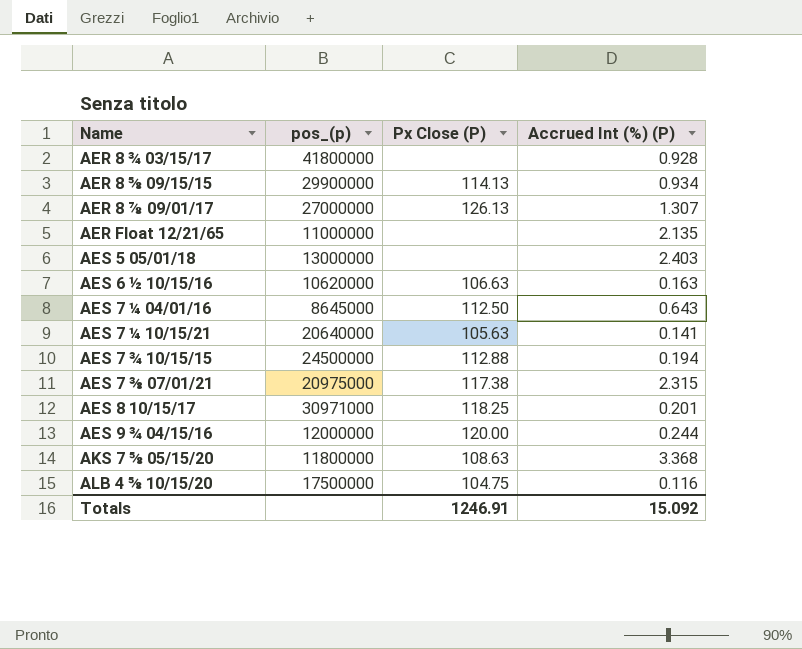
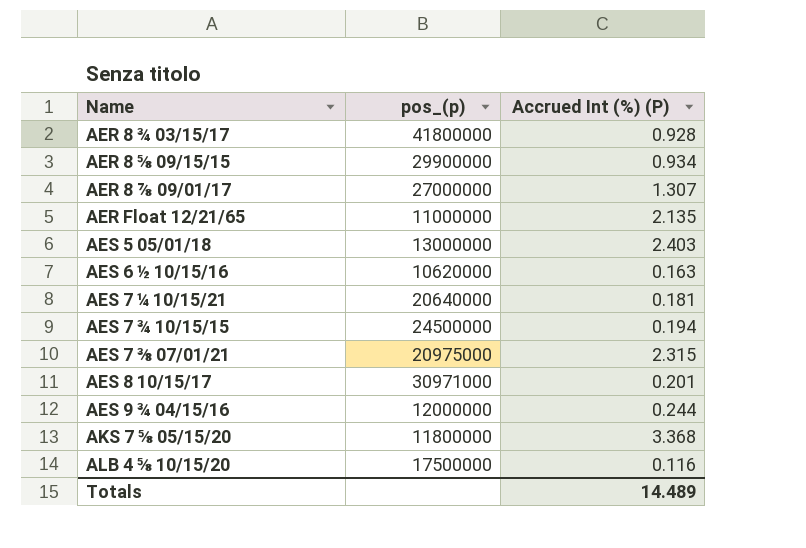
column Px Close (P) | position: 3 -> none
row AES 7 ¼ 04/01/16: 8645000 | 112.50 | 0.643 -> none
AES 7 ¼ 10/15/21 | Accrued Int (%) (P): 0.141 -> 0.181
Totals | Accrued Int (%) (P): 15.092 -> 14.489

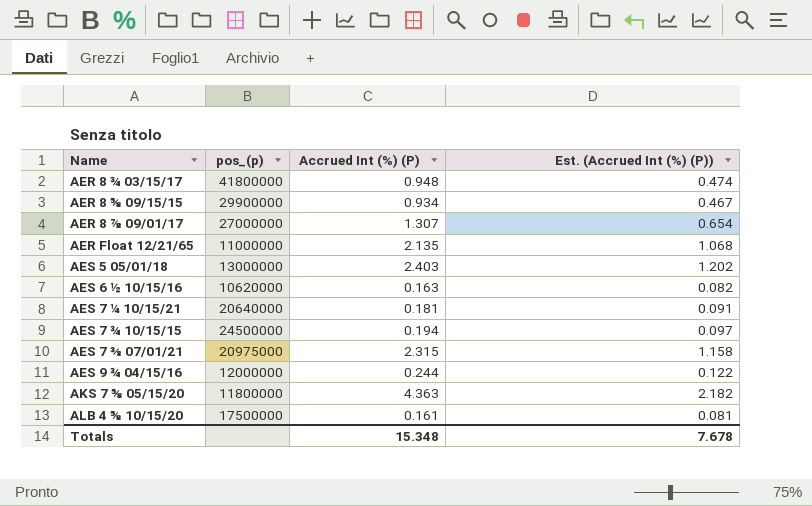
column Est. (Accrued Int (%) (P)) | formula: none -> [Accrued Int (%) (P)] * 0.5
row AES 8 10/15/17: 30971000 | 0.201 -> none
AER 8 ¾ 03/15/17 | Accrued Int (%) (P): 0.928 -> 0.948
AKS 7 ⅝ 05/15/20 | Accrued Int (%) (P): 3.368 -> 4.363
ALB 4 ⅝ 10/15/20 | Accrued Int (%) (P): 0.116 -> 0.161
Totals | Accrued Int (%) (P): 14.489 -> 15.348

